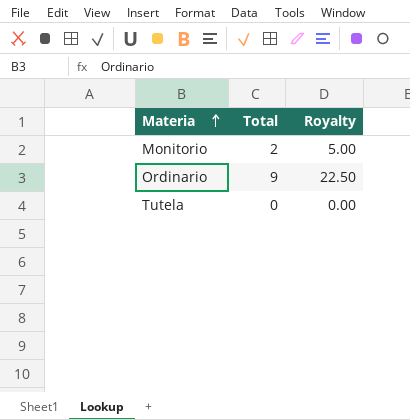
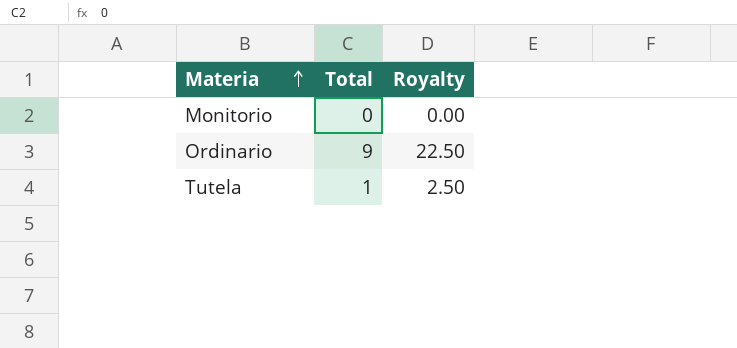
Monitorio | Total: 2 -> 0
Monitorio | Royalty: 5.00 -> 0.00
Tutela | Total: 0 -> 1
Tutela | Royalty: 0.00 -> 2.50

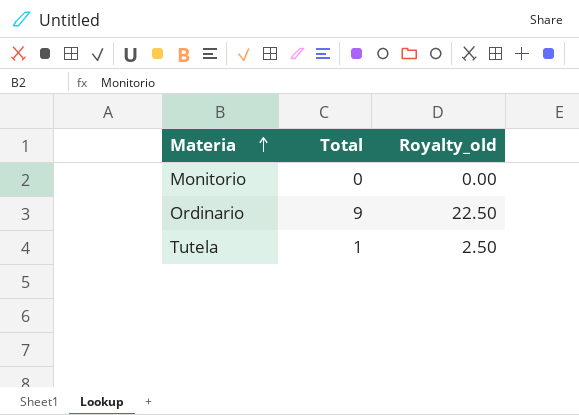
column name: Royalty -> Royalty_old

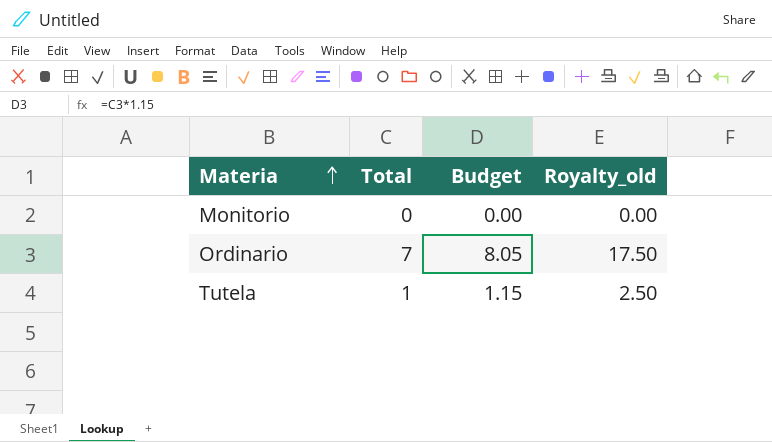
column Budget | formula: none -> [Total] * 1.15
Ordinario | Total: 9 -> 7
Ordinario | Royalty_old: 22.50 -> 17.50

